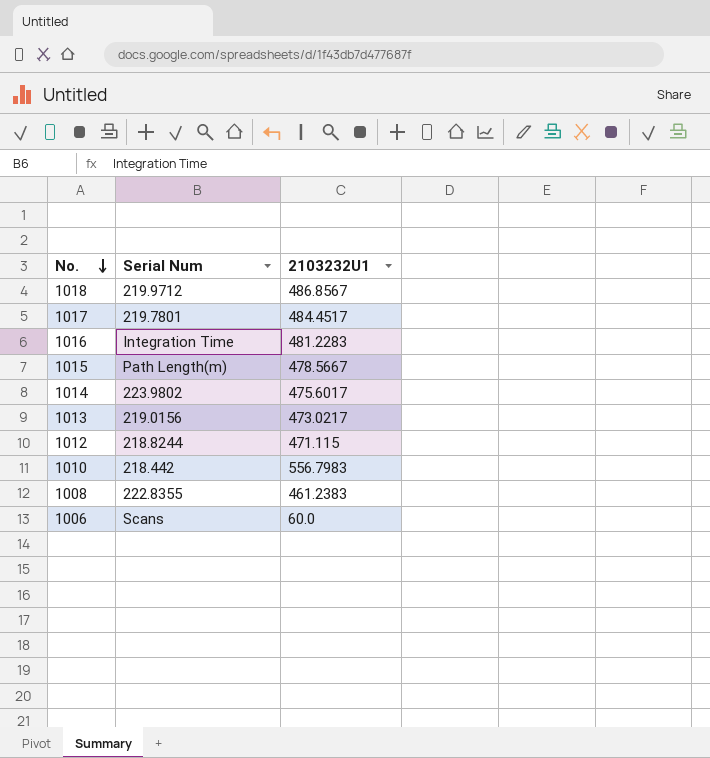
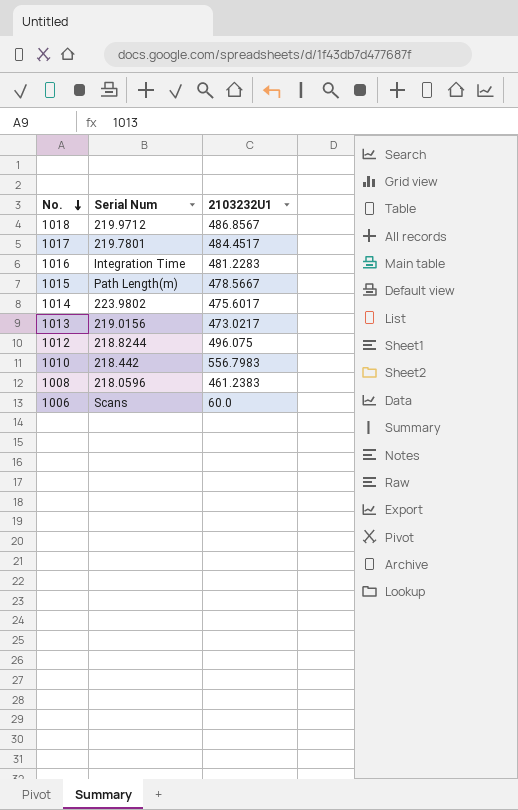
1012 | 2103232U1: 471.115 -> 496.075
1008 | Serial Num: 222.8355 -> 218.0596

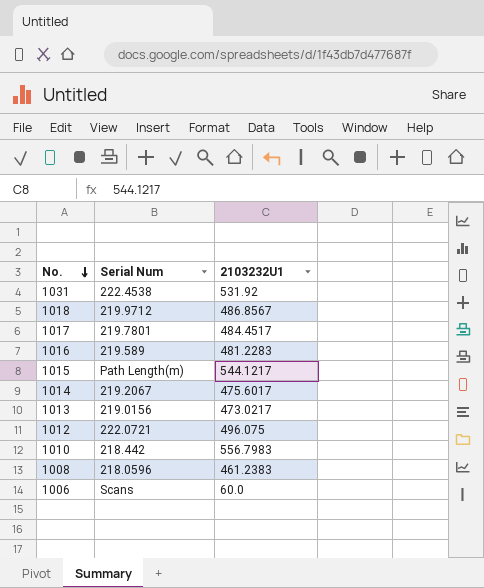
row 1031: none -> 222.4538 | 531.92
1016 | Serial Num: Integration Time -> 219.589
1015 | 2103232U1: 478.5667 -> 544.1217
1014 | Serial Num: 223.9802 -> 219.2067
1012 | Serial Num: 218.8244 -> 222.0721

